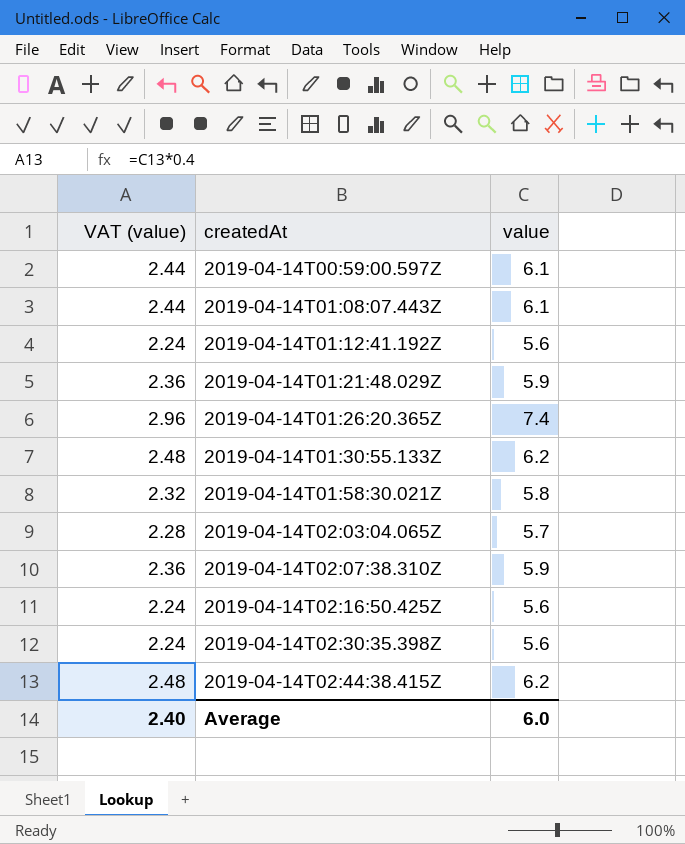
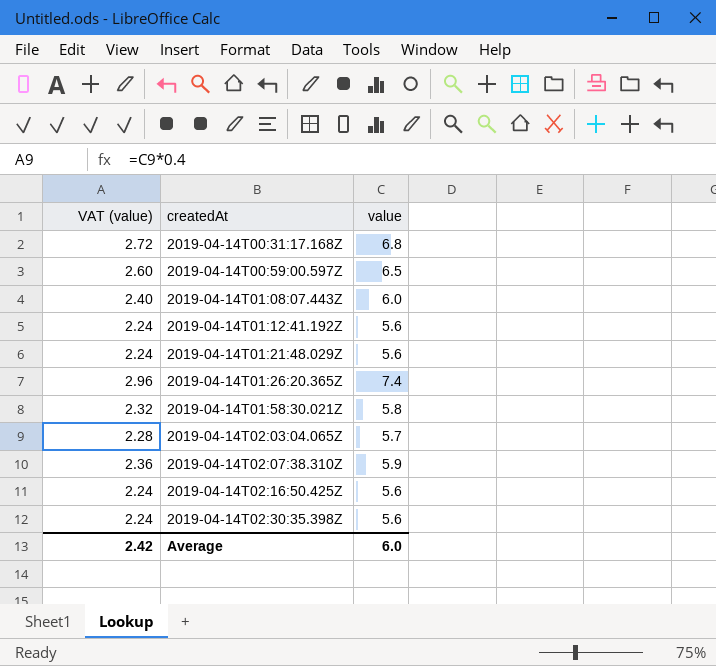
row 2019-04-14T01:30:55.133Z: 2.48 | 6.2 -> none
row 2019-04-14T02:44:38.415Z: 2.48 | 6.2 -> none
row 2019-04-14T00:31:17.168Z: none -> 2.72 | 6.8
2019-04-14T00:59:00.597Z | VAT (value): 2.44 -> 2.60
2019-04-14T00:59:00.597Z | value: 6.1 -> 6.5
2019-04-14T01:08:07.443Z | VAT (value): 2.44 -> 2.40
2019-04-14T01:08:07.443Z | value: 6.1 -> 6.0
2019-04-14T01:21:48.029Z | VAT (value): 2.36 -> 2.24
2019-04-14T01:21:48.029Z | value: 5.9 -> 5.6
Average | VAT (value): 2.40 -> 2.42

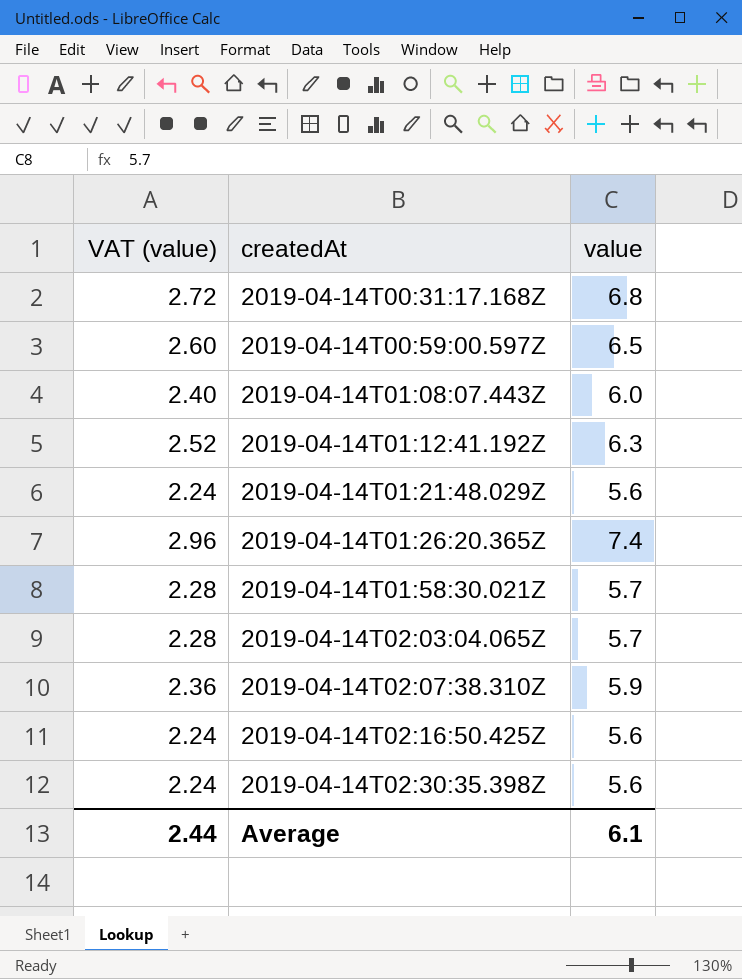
2019-04-14T01:12:41.192Z | VAT (value): 2.24 -> 2.52
2019-04-14T01:12:41.192Z | value: 5.6 -> 6.3
2019-04-14T01:58:30.021Z | VAT (value): 2.32 -> 2.28
2019-04-14T01:58:30.021Z | value: 5.8 -> 5.7
Average | VAT (value): 2.42 -> 2.44
Average | value: 6.0 -> 6.1

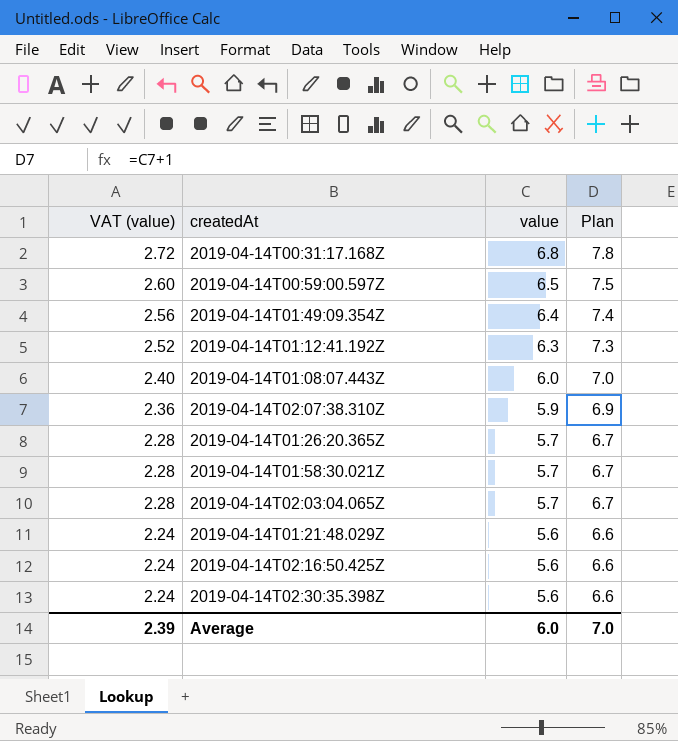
row order: createdAt ascending -> VAT (value) descending
column Plan | formula: none -> [value] + 1
row 2019-04-14T01:49:09.354Z: none -> 2.56 | 6.4 | 7.4
2019-04-14T01:26:20.365Z | VAT (value): 2.96 -> 2.28
2019-04-14T01:26:20.365Z | value: 7.4 -> 5.7
Average | VAT (value): 2.44 -> 2.39
Average | value: 6.1 -> 6.0

